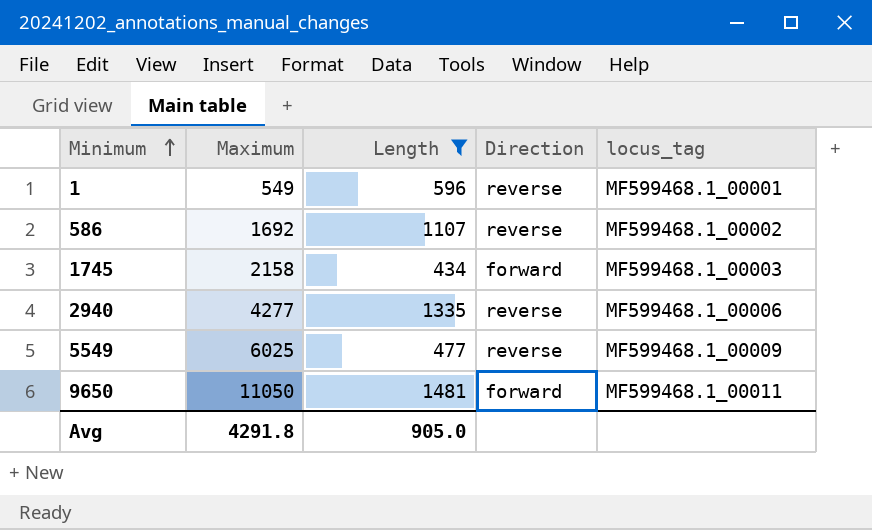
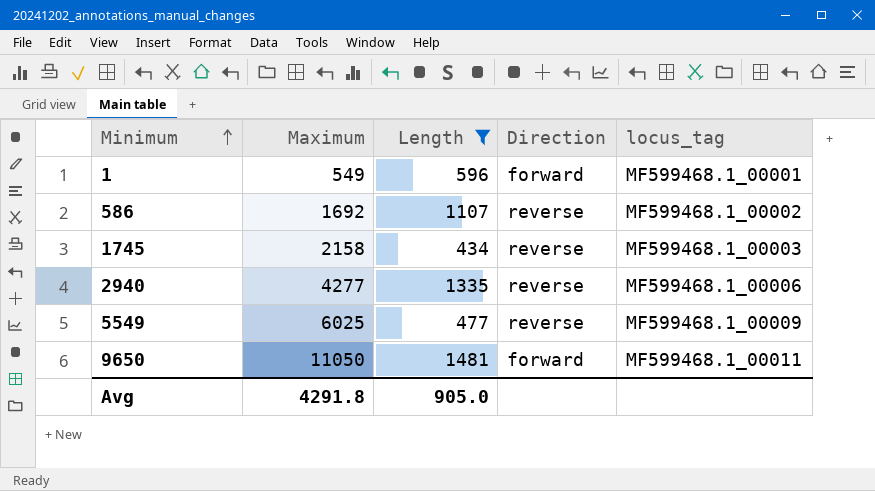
1 | Direction: reverse -> forward
1745 | Direction: forward -> reverse

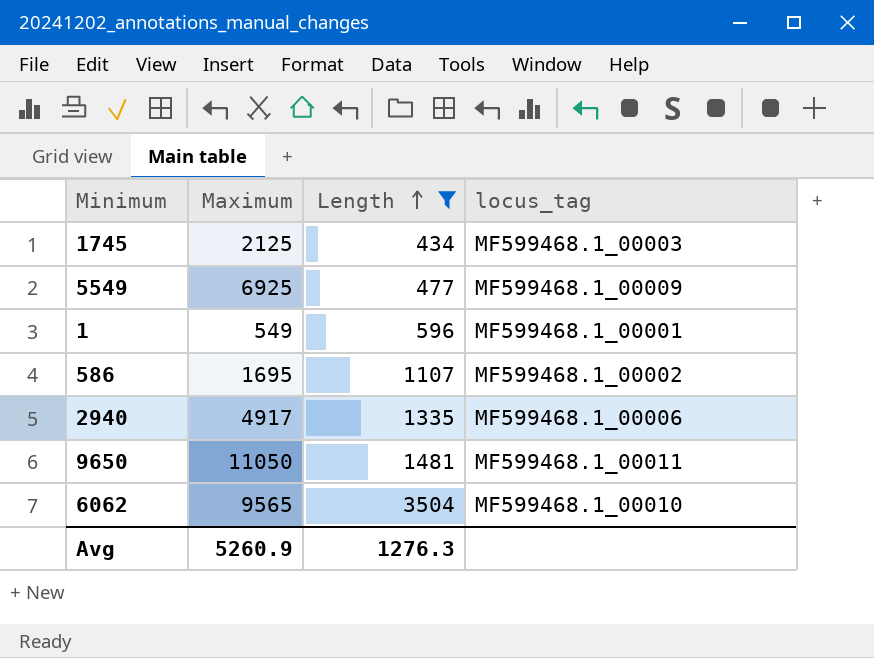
row order: Minimum ascending -> Length ascending
column Direction | position: 4 -> none
1745 | Maximum: 2158 -> 2125
5549 | Maximum: 6025 -> 6925
586 | Maximum: 1692 -> 1695
2940 | Maximum: 4277 -> 4917
row 6062: none -> 9565 | 3504 | MF599468.1_00010
Avg | Maximum: 4291.8 -> 5260.9
Avg | Length: 905.0 -> 1276.3

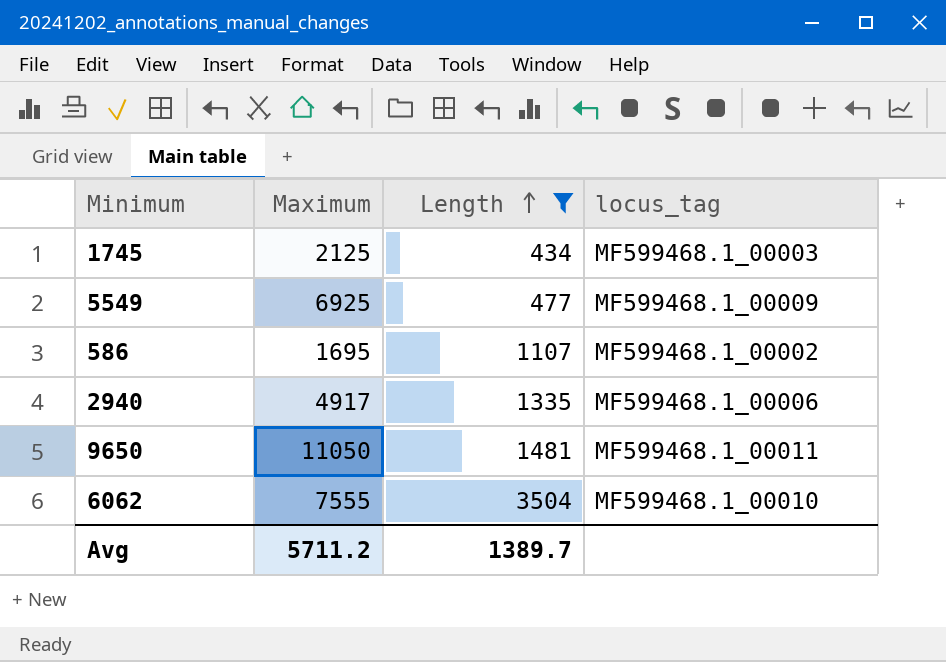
row 1: 549 | 596 | MF599468.1_00001 -> none
6062 | Maximum: 9565 -> 7555
Avg | Maximum: 5260.9 -> 5711.2
Avg | Length: 1276.3 -> 1389.7

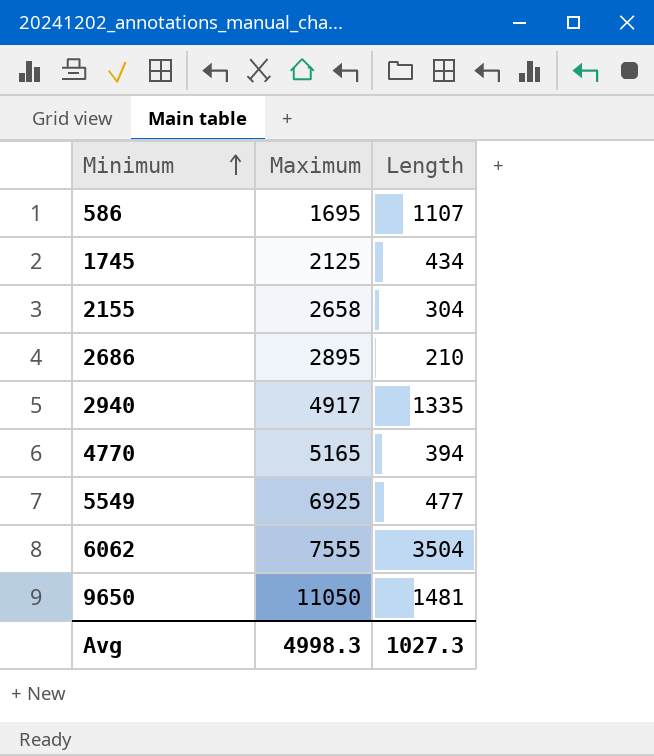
filter: Length >= 434 -> none
row order: Length ascending -> Minimum ascending
column locus_tag | position: 4 -> none
Avg | Maximum: 5711.2 -> 4998.3
Avg | Length: 1389.7 -> 1027.3

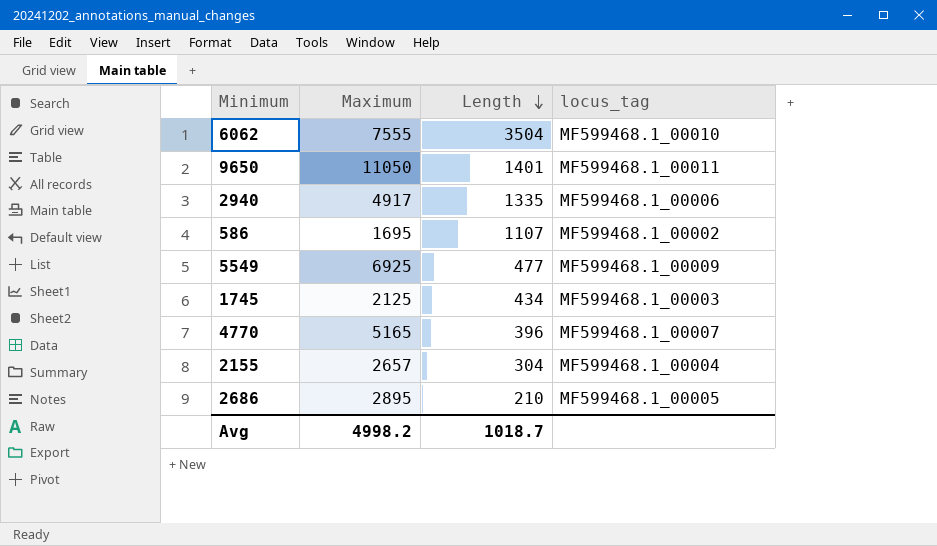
row order: Minimum ascending -> Length descending
column locus_tag | position: none -> 4
9650 | Length: 1481 -> 1401
4770 | Length: 394 -> 396
2155 | Maximum: 2658 -> 2657
Avg | Maximum: 4998.3 -> 4998.2
Avg | Length: 1027.3 -> 1018.7

